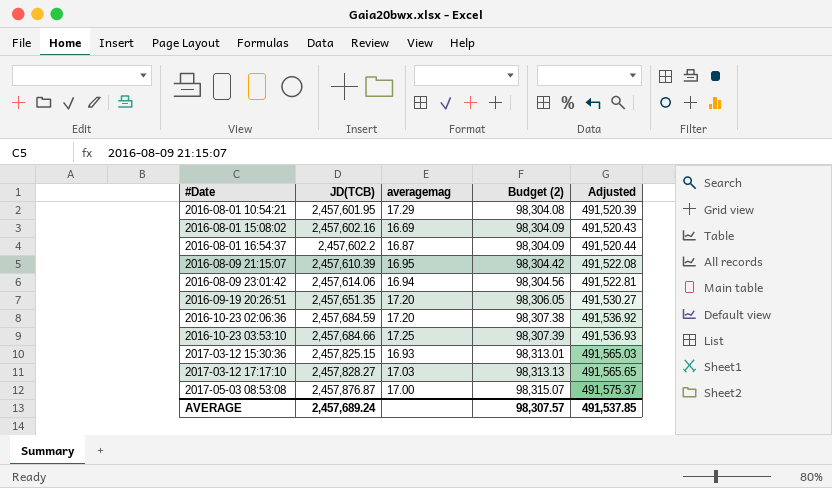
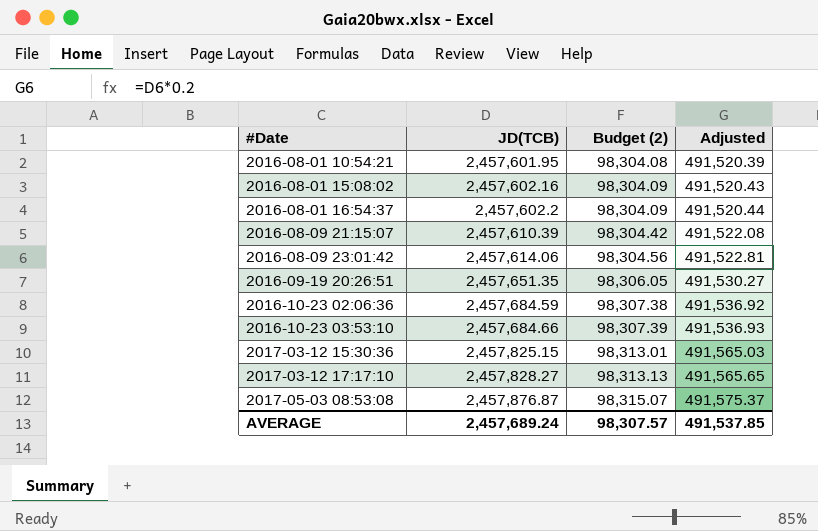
column averagemag | position: 3 -> none

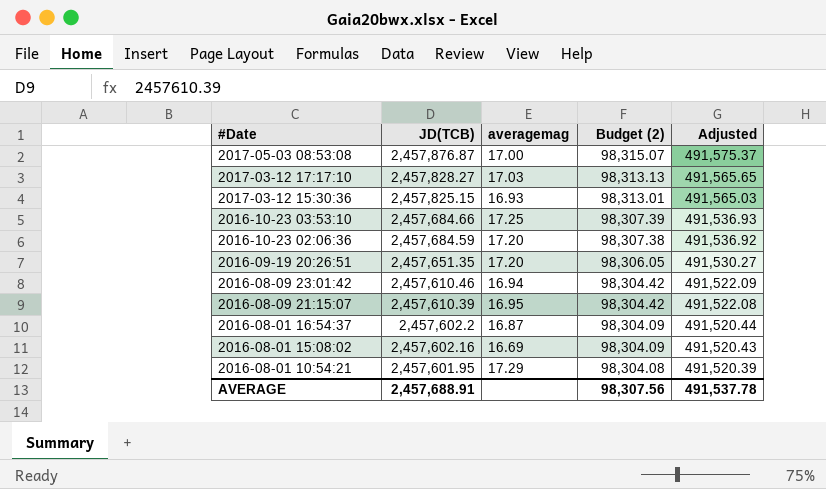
row order: #Date ascending -> #Date descending
column averagemag | position: none -> 3
2016-08-09 23:01:42 | JD(TCB): 2,457,614.06 -> 2,457,610.46
2016-08-09 23:01:42 | Budget (2): 98,304.56 -> 98,304.42
2016-08-09 23:01:42 | Adjusted: 491,522.81 -> 491,522.09
AVERAGE | JD(TCB): 2,457,689.24 -> 2,457,688.91
AVERAGE | Budget (2): 98,307.57 -> 98,307.56
AVERAGE | Adjusted: 491,537.85 -> 491,537.78

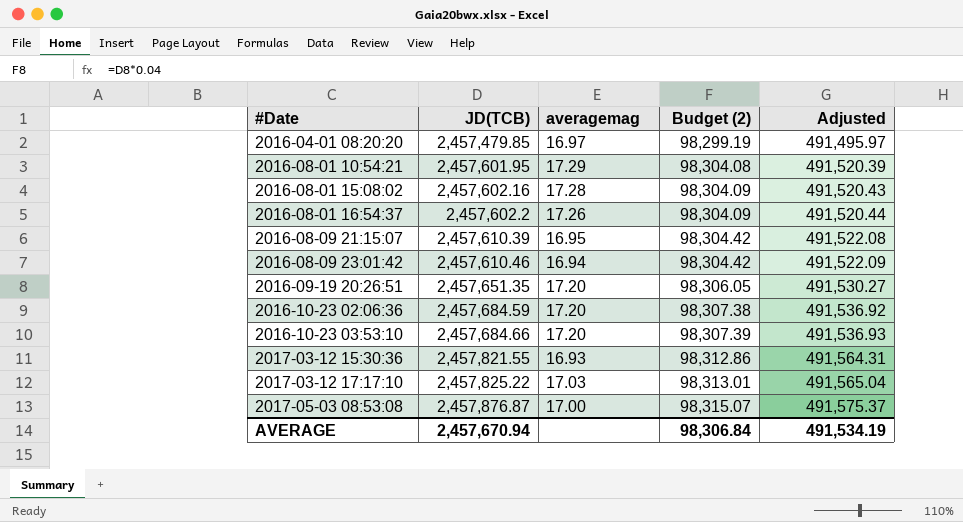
row order: #Date descending -> #Date ascending
row 2016-04-01 08:20:20: none -> 2,457,479.85 | 16.97 | 98,299.19 | 491,495.97
2016-08-01 15:08:02 | averagemag: 16.69 -> 17.28
2016-08-01 16:54:37 | averagemag: 16.87 -> 17.26
2016-10-23 03:53:10 | averagemag: 17.25 -> 17.20
2017-03-12 15:30:36 | JD(TCB): 2,457,825.15 -> 2,457,821.55
2017-03-12 15:30:36 | Budget (2): 98,313.01 -> 98,312.86
2017-03-12 15:30:36 | Adjusted: 491,565.03 -> 491,564.31
2017-03-12 17:17:10 | JD(TCB): 2,457,828.27 -> 2,457,825.22
2017-03-12 17:17:10 | Budget (2): 98,313.13 -> 98,313.01
2017-03-12 17:17:10 | Adjusted: 491,565.65 -> 491,565.04
AVERAGE | JD(TCB): 2,457,688.91 -> 2,457,670.94
AVERAGE | Budget (2): 98,307.56 -> 98,306.84
AVERAGE | Adjusted: 491,537.78 -> 491,534.19

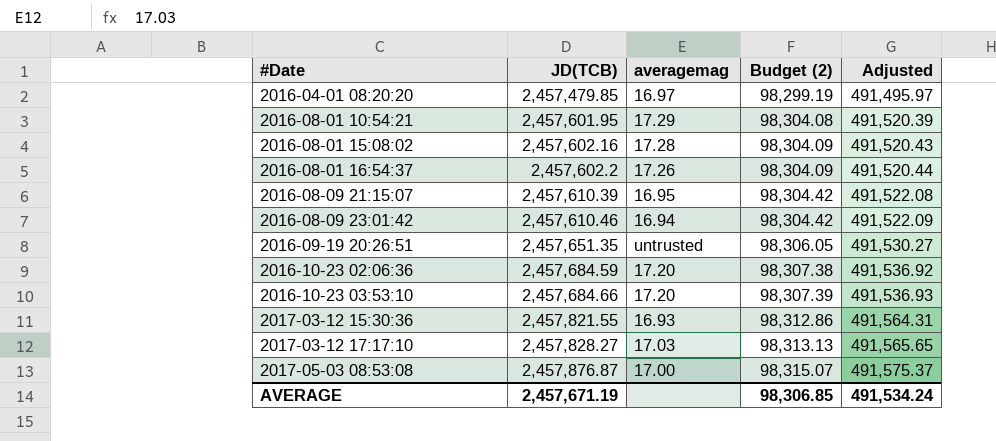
2016-09-19 20:26:51 | averagemag: 17.20 -> untrusted
2017-03-12 17:17:10 | JD(TCB): 2,457,825.22 -> 2,457,828.27
2017-03-12 17:17:10 | Budget (2): 98,313.01 -> 98,313.13
2017-03-12 17:17:10 | Adjusted: 491,565.04 -> 491,565.65
AVERAGE | JD(TCB): 2,457,670.94 -> 2,457,671.19
AVERAGE | Budget (2): 98,306.84 -> 98,306.85
AVERAGE | Adjusted: 491,534.19 -> 491,534.24

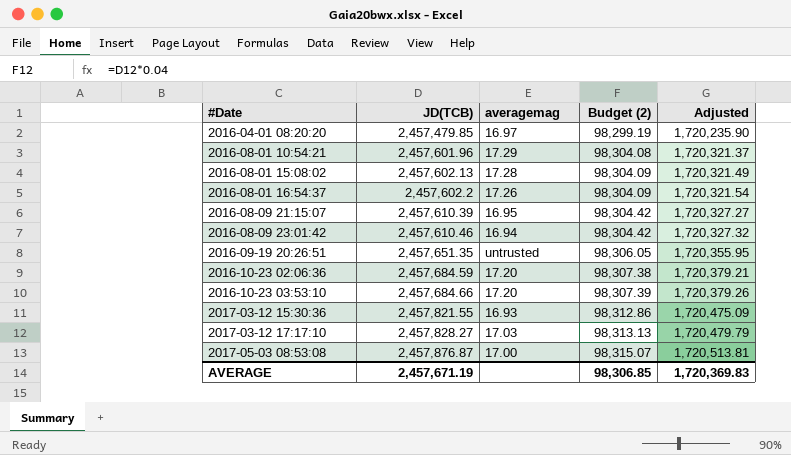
column Adjusted | formula: [JD(TCB)] * 0.2 -> [JD(TCB)] * 0.7
2016-08-01 10:54:21 | JD(TCB): 2,457,601.95 -> 2,457,601.96
2016-08-01 15:08:02 | JD(TCB): 2,457,602.16 -> 2,457,602.13
AVERAGE | Adjusted: 491,534.24 -> 1,720,369.83

